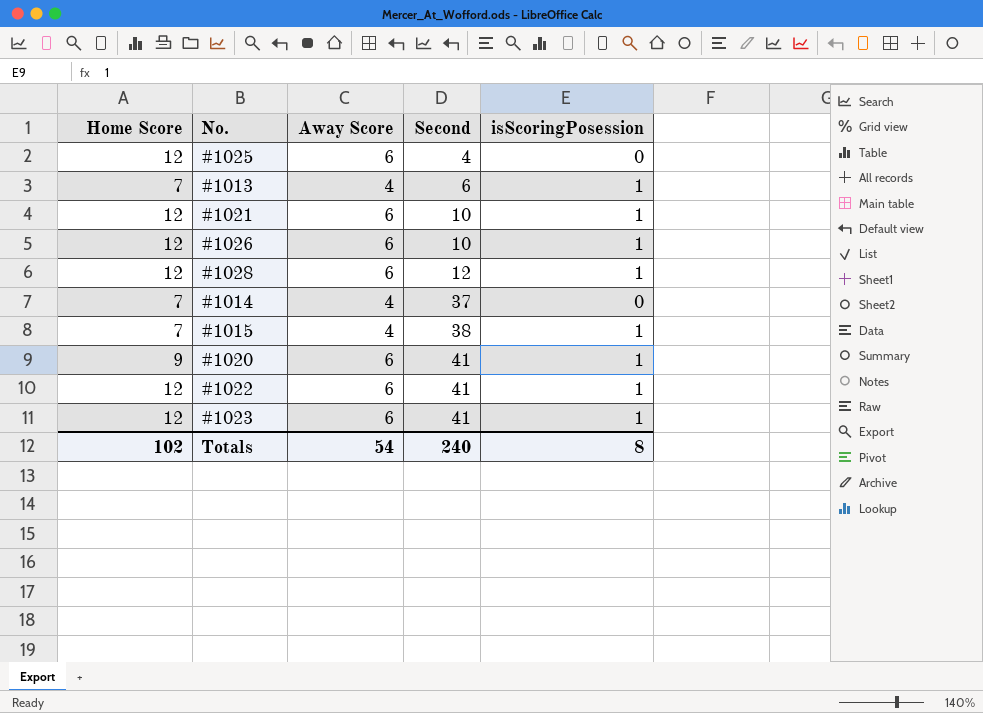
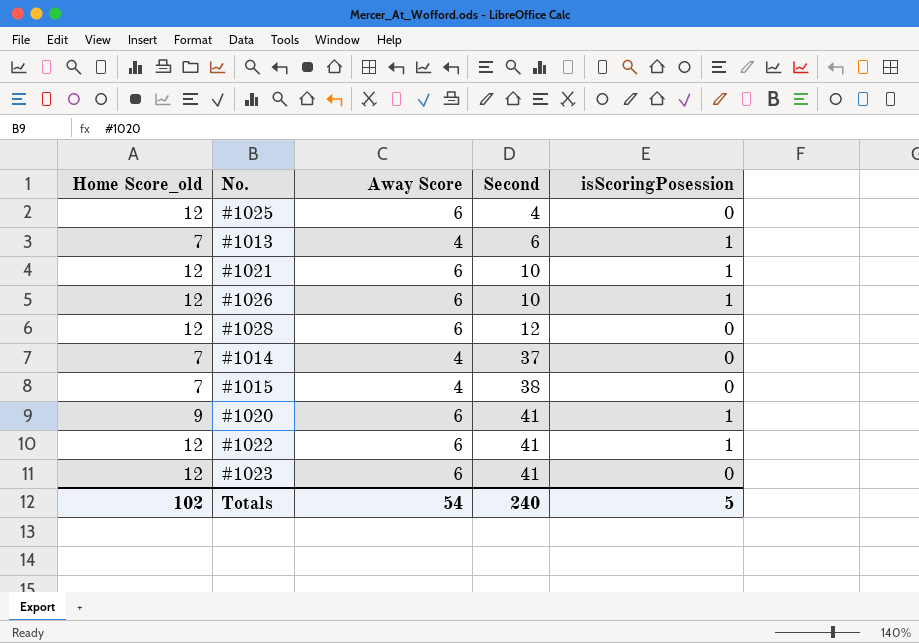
column name: Home Score -> Home Score_old
#1028 | isScoringPosession: 1 -> 0
#1015 | isScoringPosession: 1 -> 0
#1023 | isScoringPosession: 1 -> 0
Totals | isScoringPosession: 8 -> 5

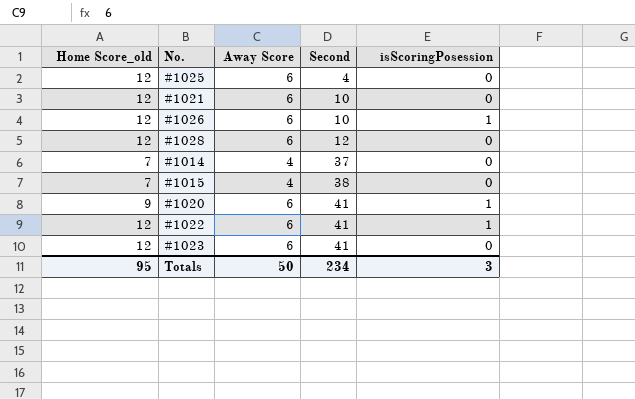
row #1013: 7 | 4 | 6 | 1 -> none
#1021 | isScoringPosession: 1 -> 0
Totals | Home Score_old: 102 -> 95
Totals | Away Score: 54 -> 50
Totals | Second: 240 -> 234
Totals | isScoringPosession: 5 -> 3

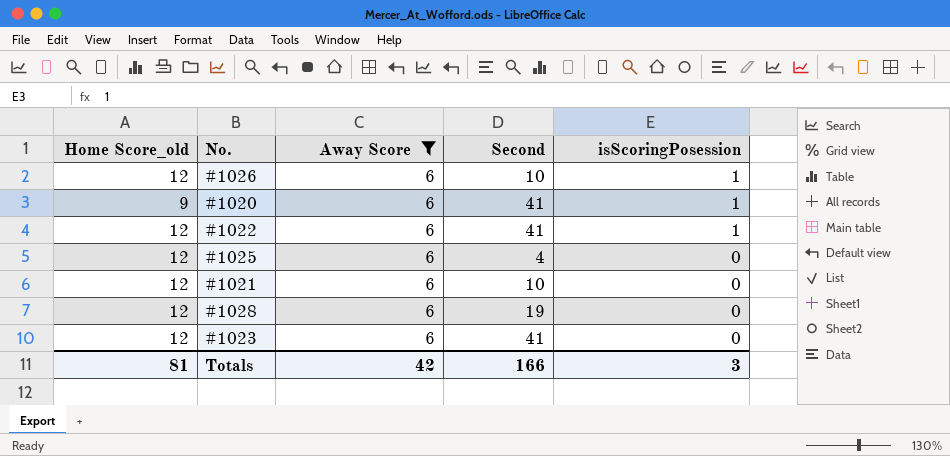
filter: none -> Away Score = 6
row order: Second ascending -> isScoringPosession descending
#1028 | Second: 12 -> 19
Totals | Home Score_old: 95 -> 81
Totals | Away Score: 50 -> 42
Totals | Second: 234 -> 166

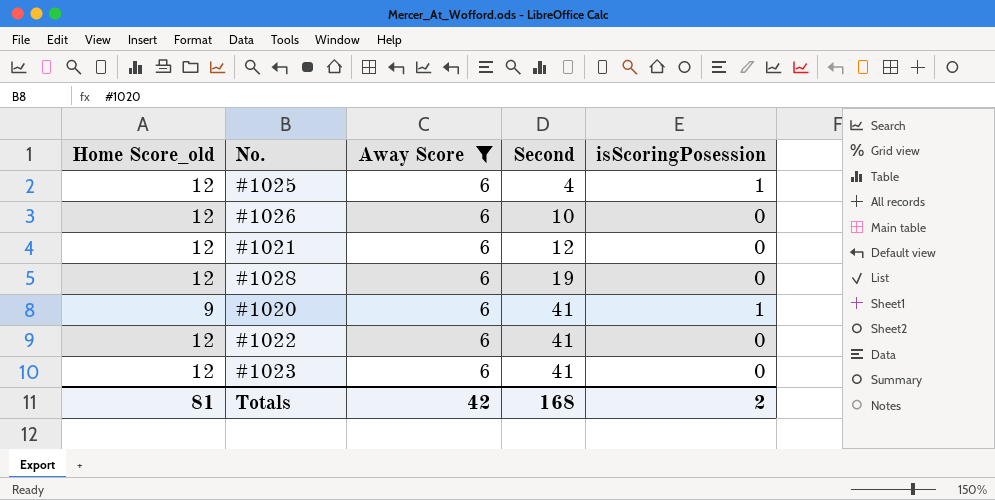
row order: isScoringPosession descending -> Second ascending
#1025 | isScoringPosession: 0 -> 1
#1026 | isScoringPosession: 1 -> 0
#1021 | Second: 10 -> 12
#1022 | isScoringPosession: 1 -> 0
Totals | Second: 166 -> 168
Totals | isScoringPosession: 3 -> 2

